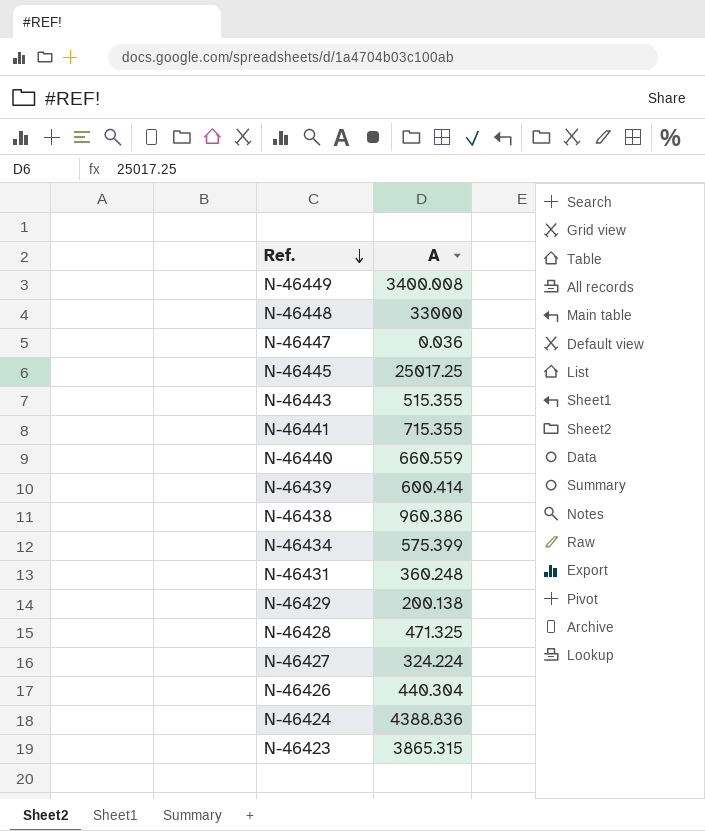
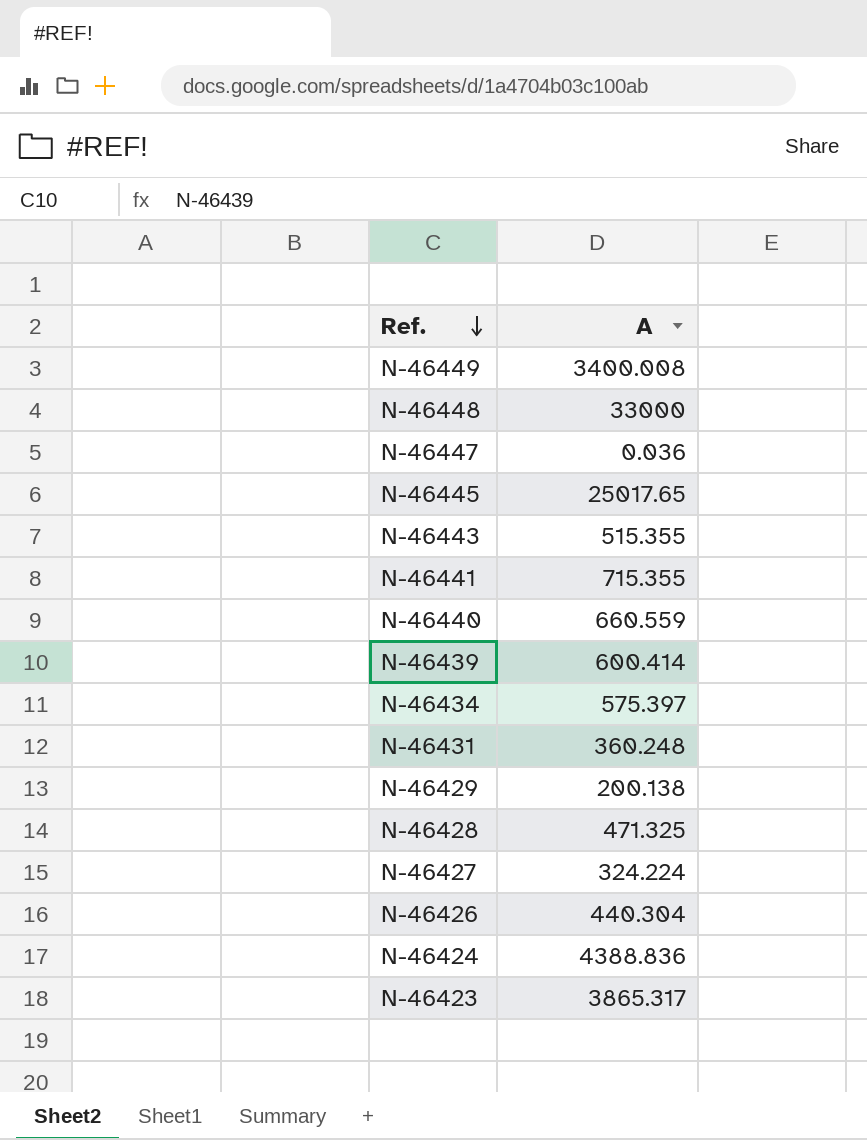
row N-46438: 960.386 -> none
N-46445 | A: 25017.25 -> 25017.65
N-46434 | A: 575.399 -> 575.397
N-46423 | A: 3865.315 -> 3865.317

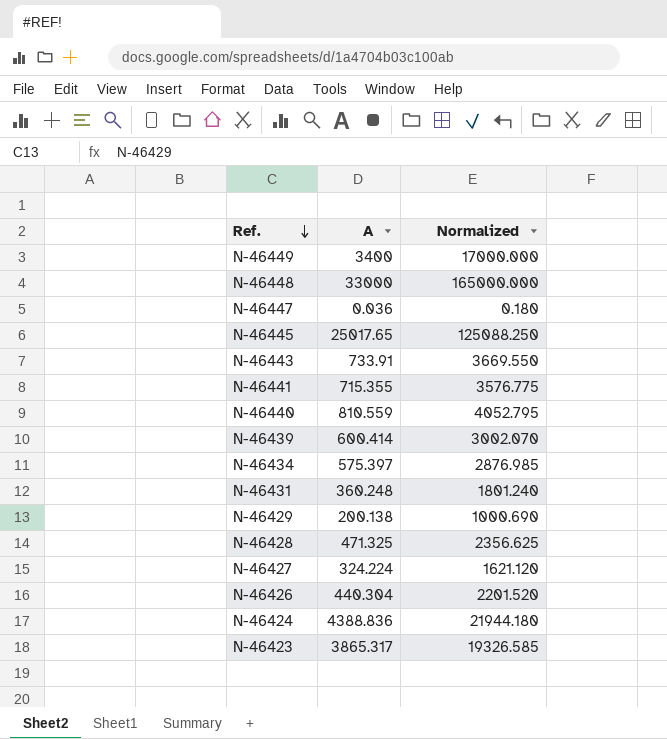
column Normalized | formula: none -> [A] * 5
N-46449 | A: 3400.008 -> 3400
N-46443 | A: 515.355 -> 733.91
N-46440 | A: 660.559 -> 810.559

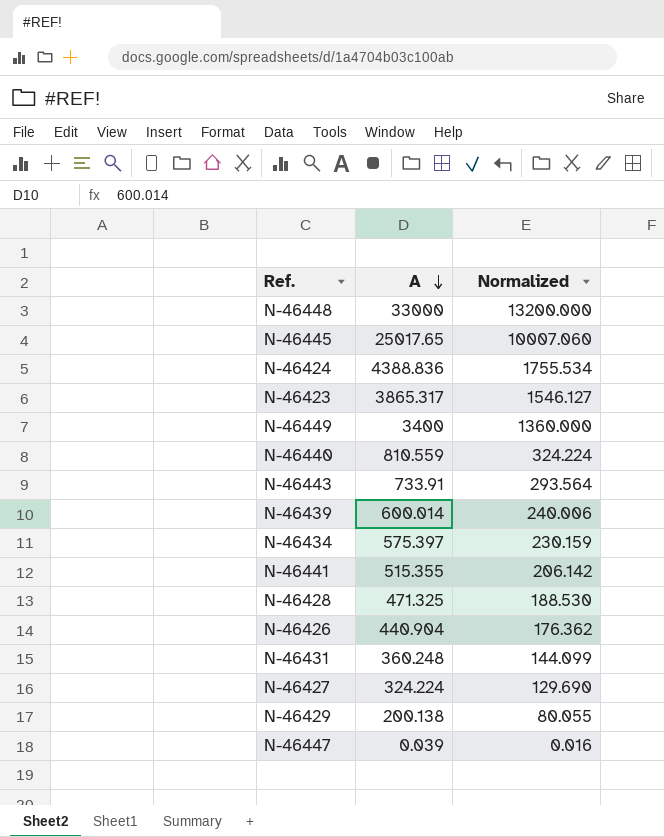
row order: Ref. descending -> A descending
column Normalized | formula: [A] * 5 -> [A] * 0.4
N-46439 | A: 600.414 -> 600.014
N-46441 | A: 715.355 -> 515.355
N-46426 | A: 440.304 -> 440.904
N-46447 | A: 0.036 -> 0.039

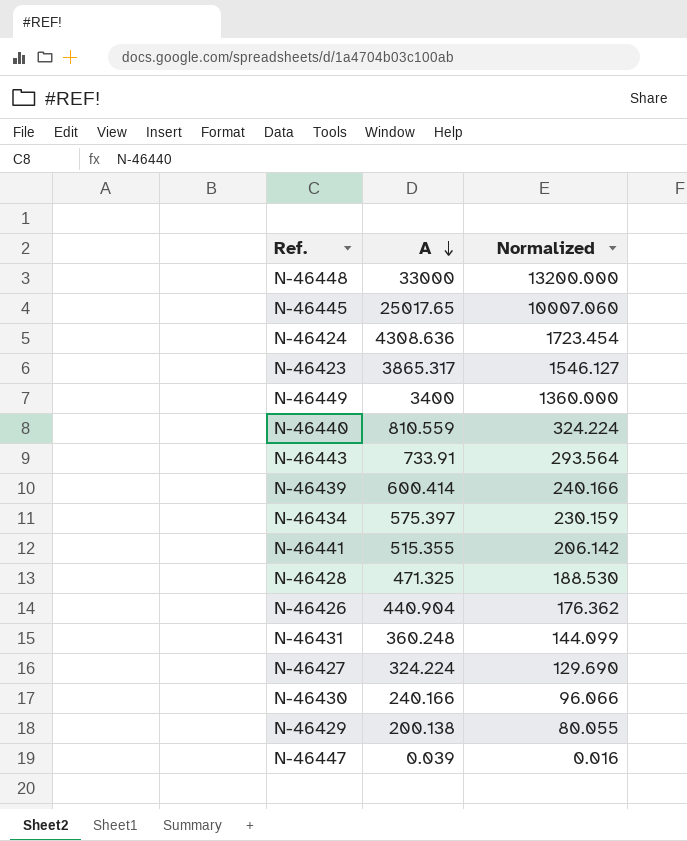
N-46424 | A: 4388.836 -> 4308.636
N-46424 | Normalized: 1755.534 -> 1723.454
N-46439 | A: 600.014 -> 600.414
N-46439 | Normalized: 240.006 -> 240.166
row N-46430: none -> 240.166 | 96.066

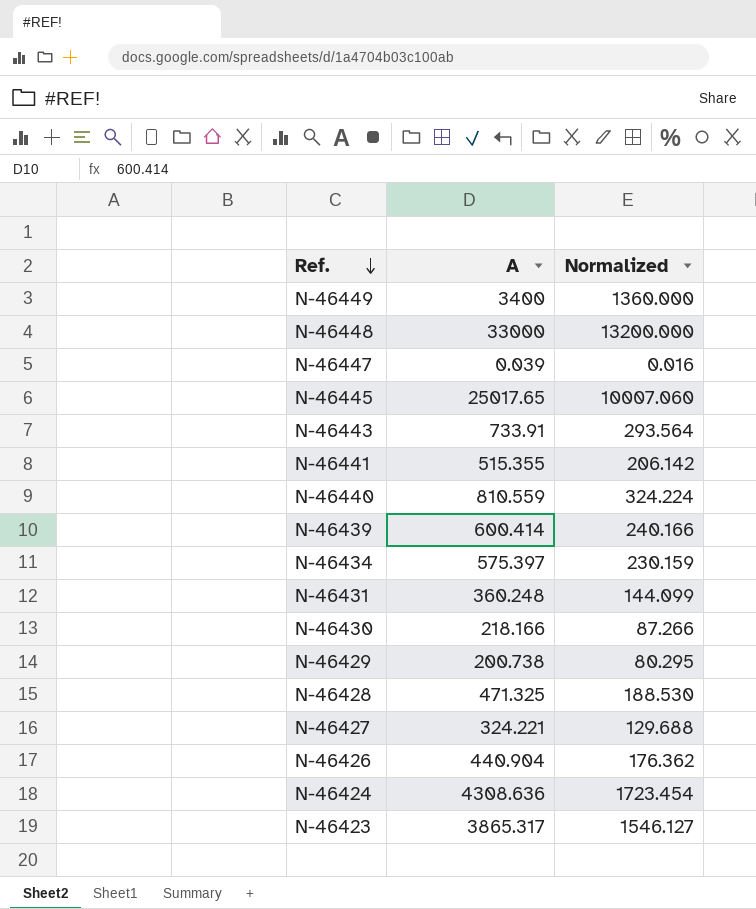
row order: A descending -> Ref. descending
N-46430 | A: 240.166 -> 218.166
N-46430 | Normalized: 96.066 -> 87.266
N-46429 | A: 200.138 -> 200.738
N-46429 | Normalized: 80.055 -> 80.295
N-46427 | A: 324.224 -> 324.221
N-46427 | Normalized: 129.690 -> 129.688

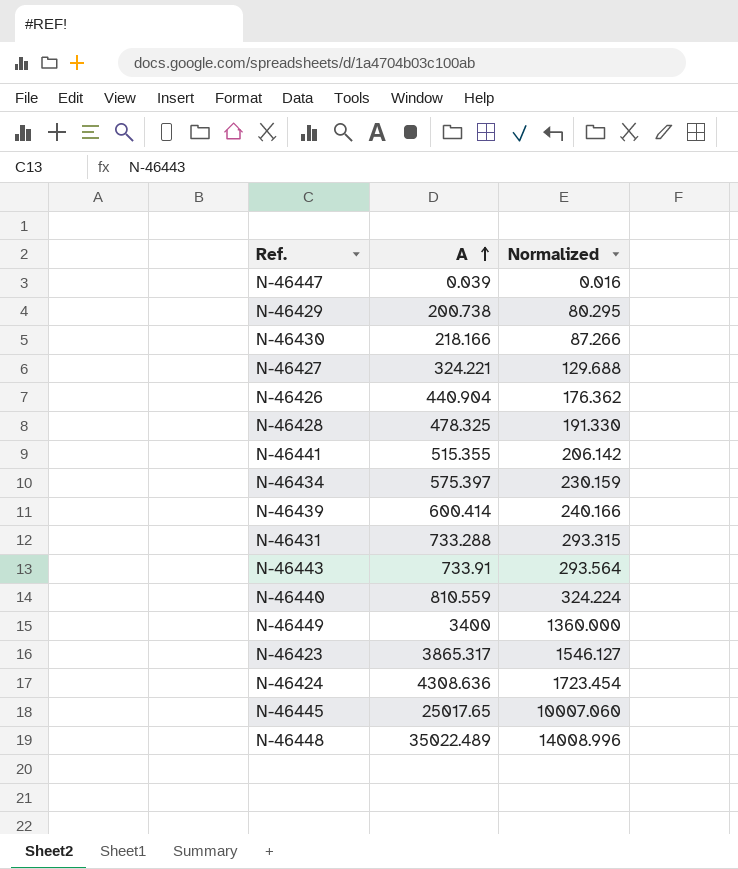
row order: Ref. descending -> A ascending
N-46428 | A: 471.325 -> 478.325
N-46428 | Normalized: 188.530 -> 191.330
N-46431 | A: 360.248 -> 733.288
N-46431 | Normalized: 144.099 -> 293.315
N-46448 | A: 33000 -> 35022.489
N-46448 | Normalized: 13200.000 -> 14008.996

